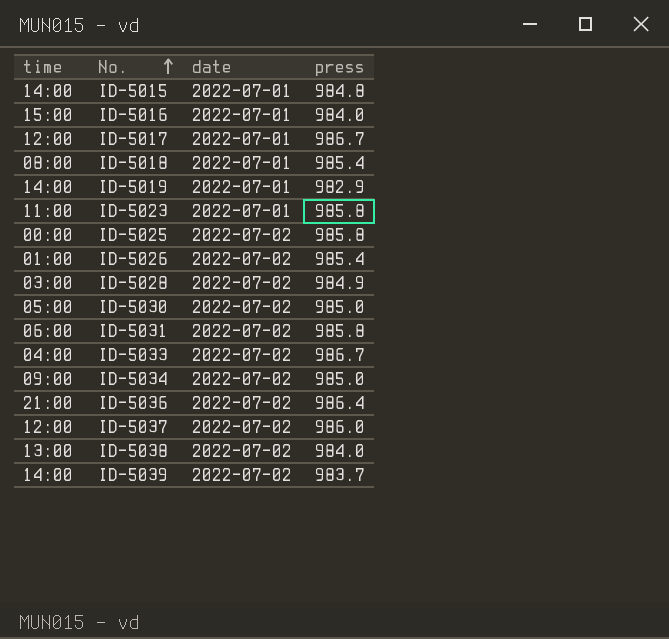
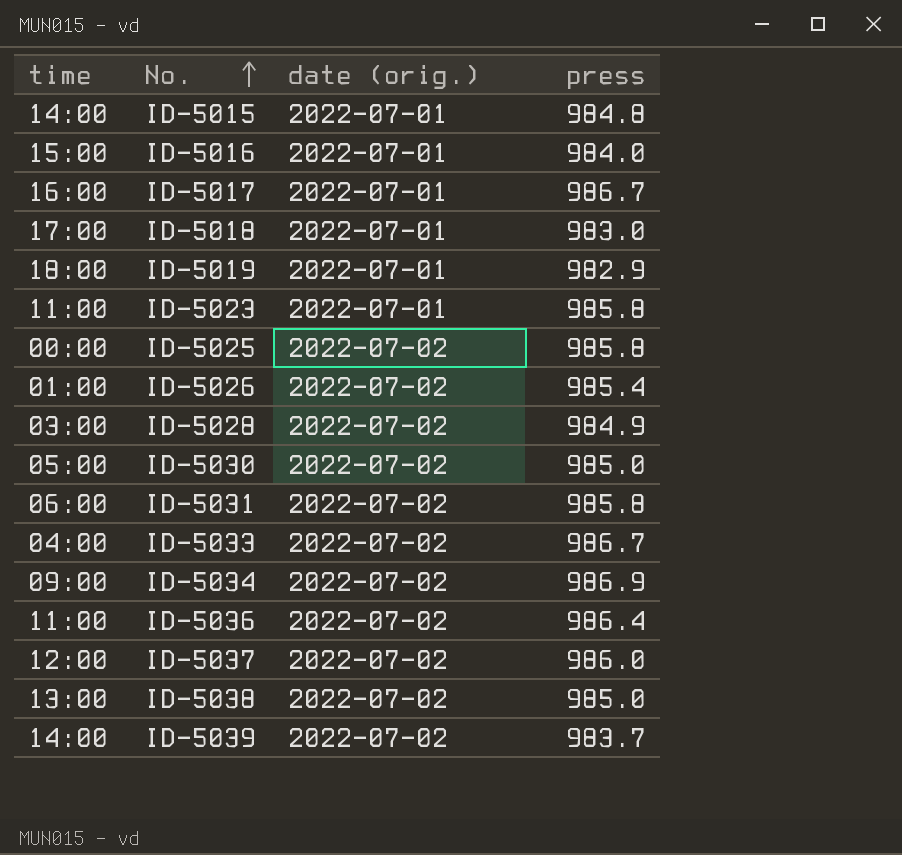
column name: date -> date (orig.)
ID-5017 | time: 12:00 -> 16:00
ID-5018 | time: 08:00 -> 17:00
ID-5018 | press: 985.4 -> 983.0
ID-5019 | time: 14:00 -> 18:00
ID-5034 | press: 985.0 -> 986.9
ID-5036 | time: 21:00 -> 11:00
ID-5038 | press: 984.0 -> 985.0

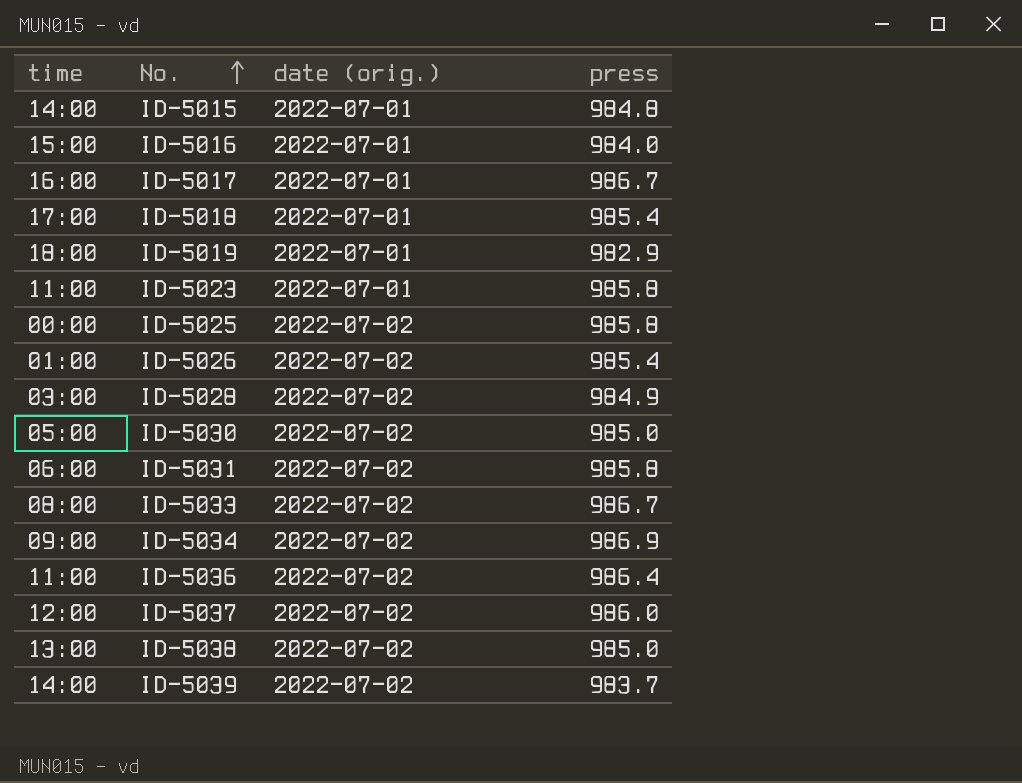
ID-5018 | press: 983.0 -> 985.4
ID-5033 | time: 04:00 -> 08:00

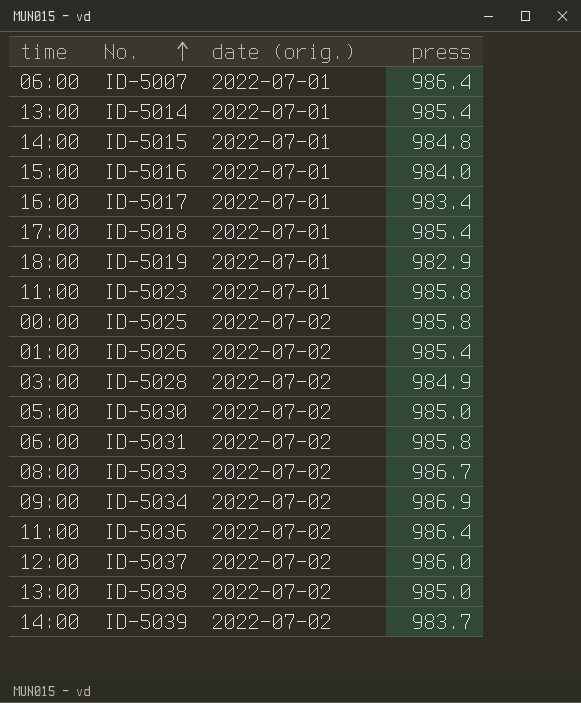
row ID-5007: none -> 06:00 | 2022-07-01 | 986.4
row ID-5014: none -> 13:00 | 2022-07-01 | 985.4
ID-5017 | press: 986.7 -> 983.4

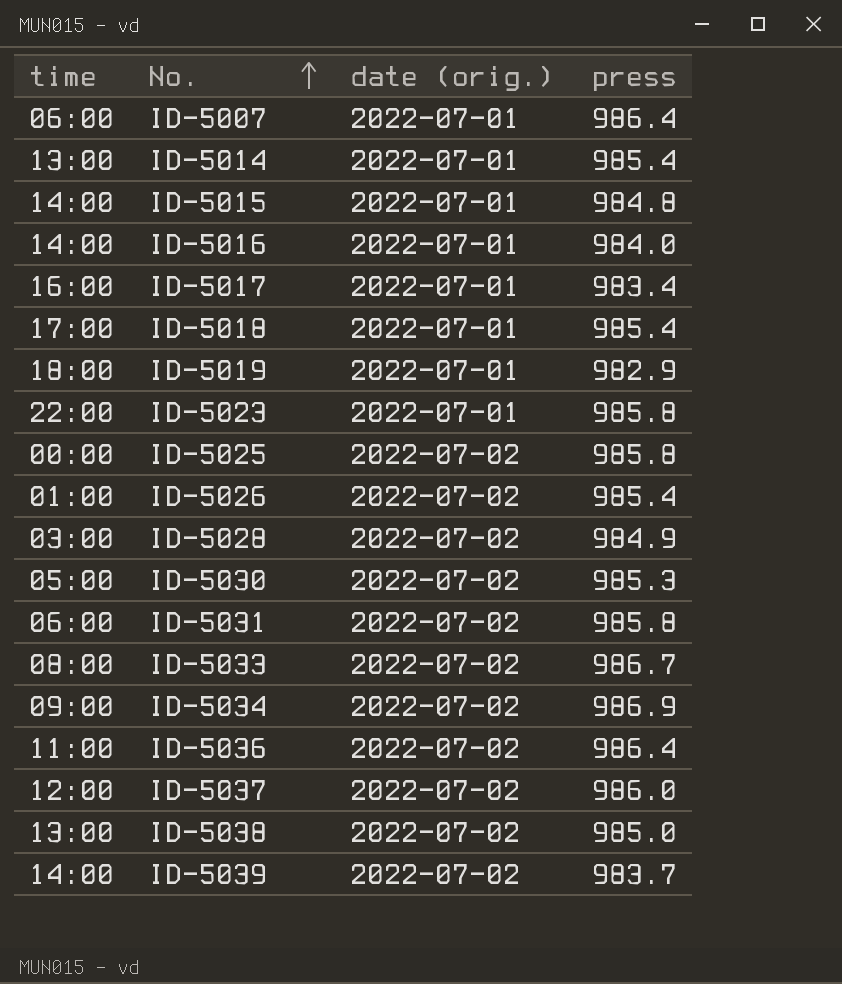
ID-5016 | time: 15:00 -> 14:00
ID-5023 | time: 11:00 -> 22:00
ID-5030 | press: 985.0 -> 985.3

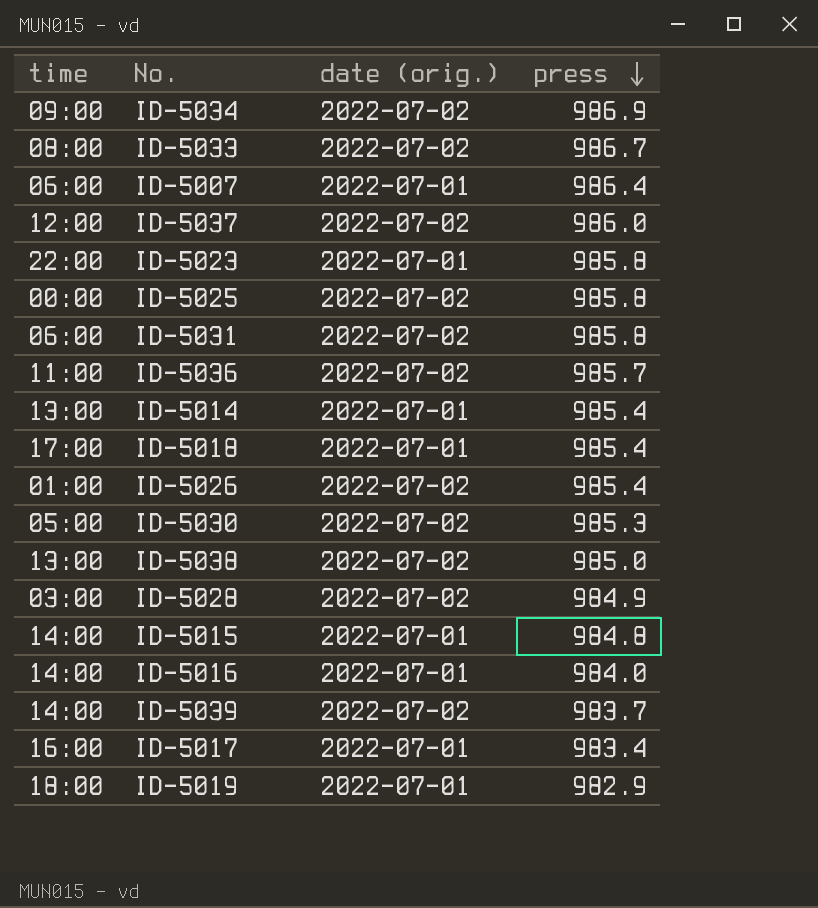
row order: No. ascending -> press descending
ID-5036 | press: 986.4 -> 985.7

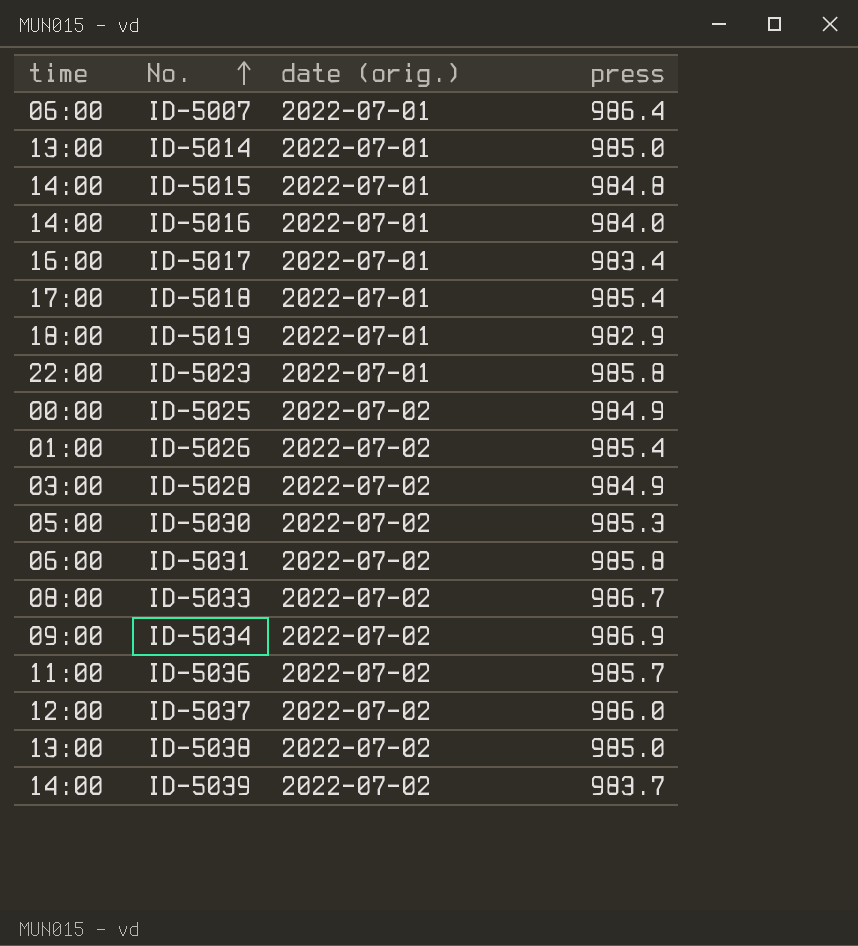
row order: press descending -> No. ascending
ID-5014 | press: 985.4 -> 985.0
ID-5025 | press: 985.8 -> 984.9

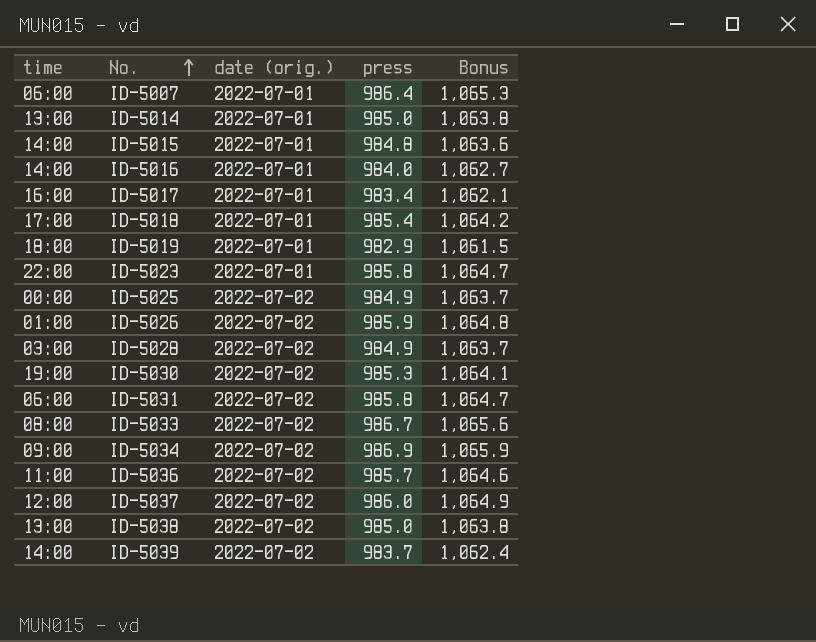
column Bonus | formula: none -> [press] * 1.08
ID-5026 | press: 985.4 -> 985.9
ID-5030 | time: 05:00 -> 19:00

